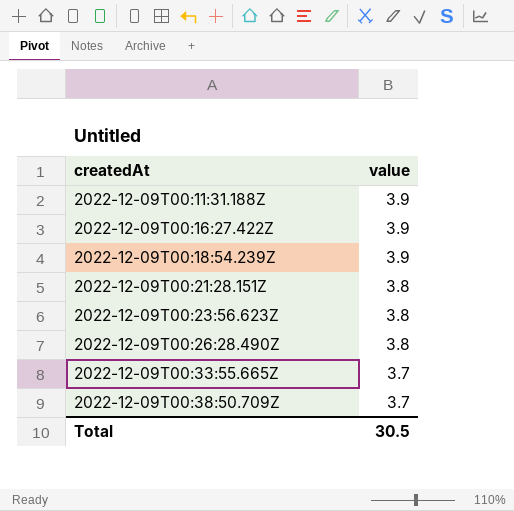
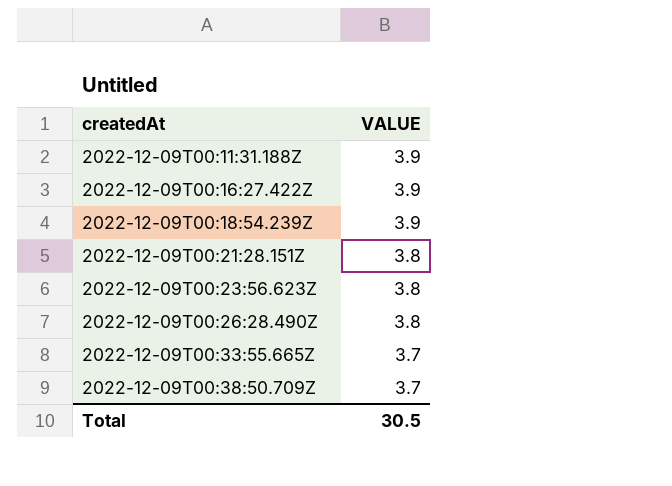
column name: value -> VALUE

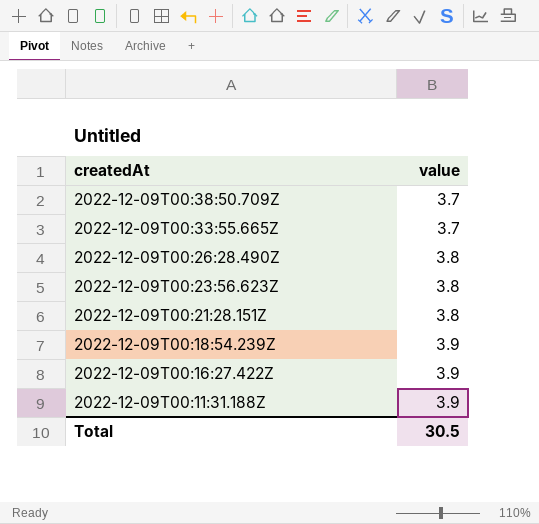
row order: createdAt ascending -> createdAt descending
column name: VALUE -> value

